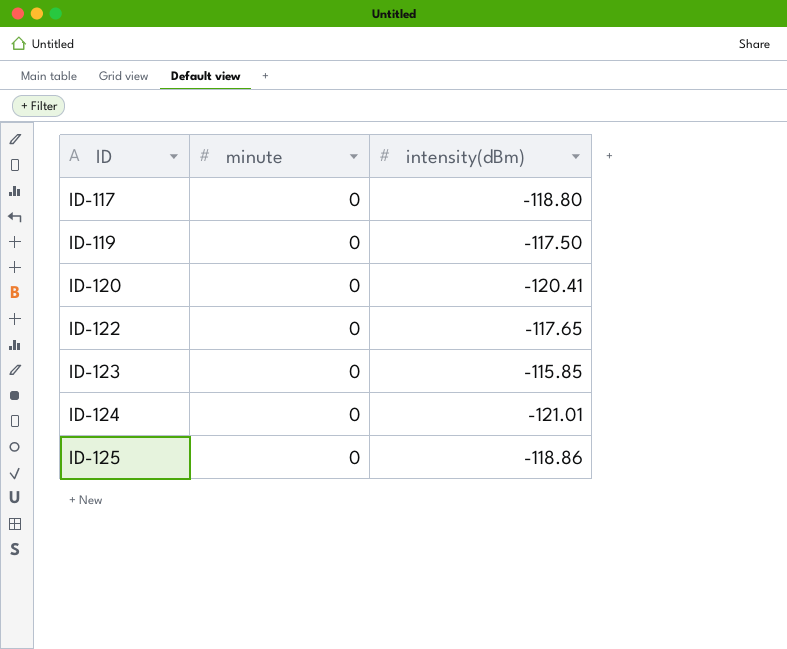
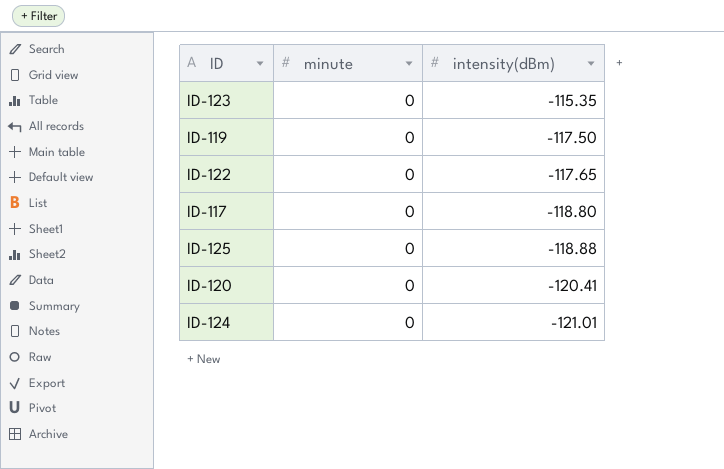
row order: ID ascending -> intensity(dBm) descending
ID-123 | intensity(dBm): -115.85 -> -115.35
ID-125 | intensity(dBm): -118.86 -> -118.88

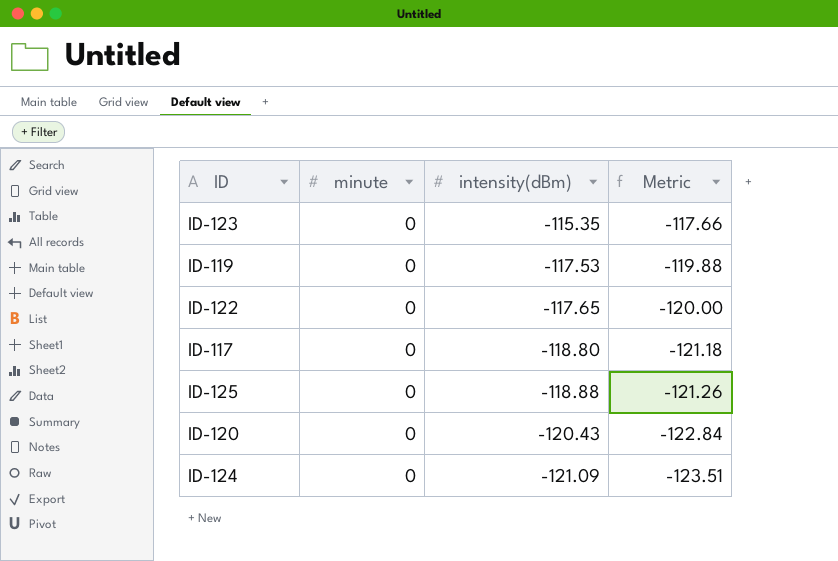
column Metric | formula: none -> [intensity(dBm)] * 1.02
ID-119 | intensity(dBm): -117.50 -> -117.53
ID-120 | intensity(dBm): -120.41 -> -120.43
ID-124 | intensity(dBm): -121.01 -> -121.09

